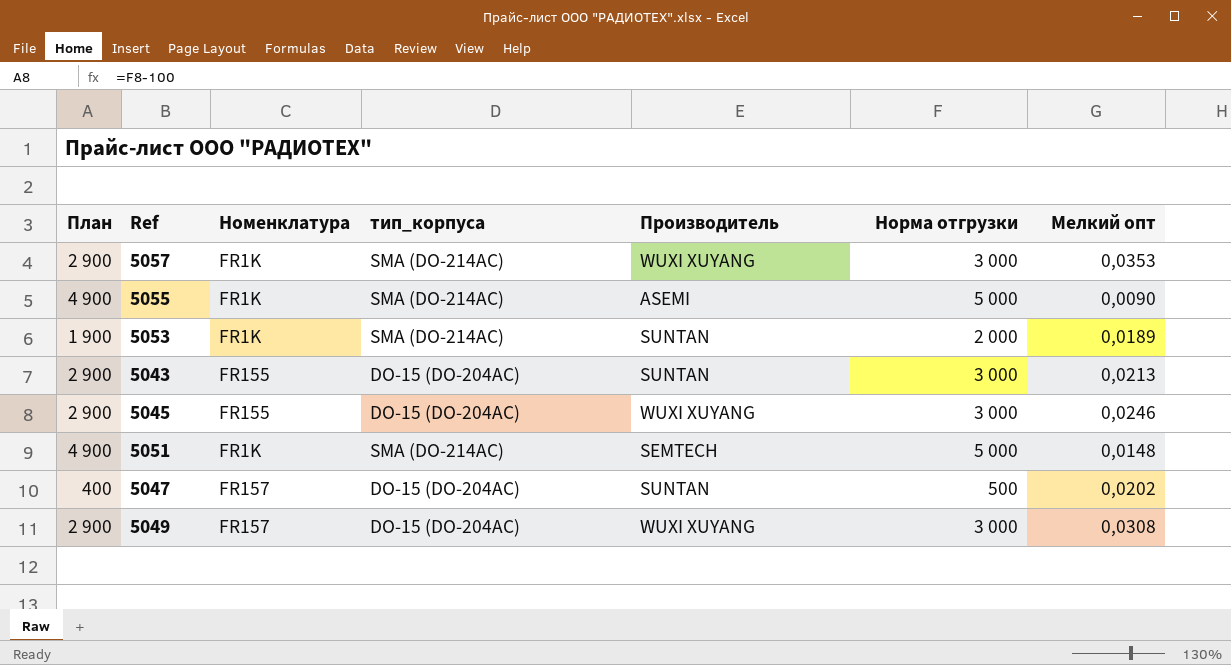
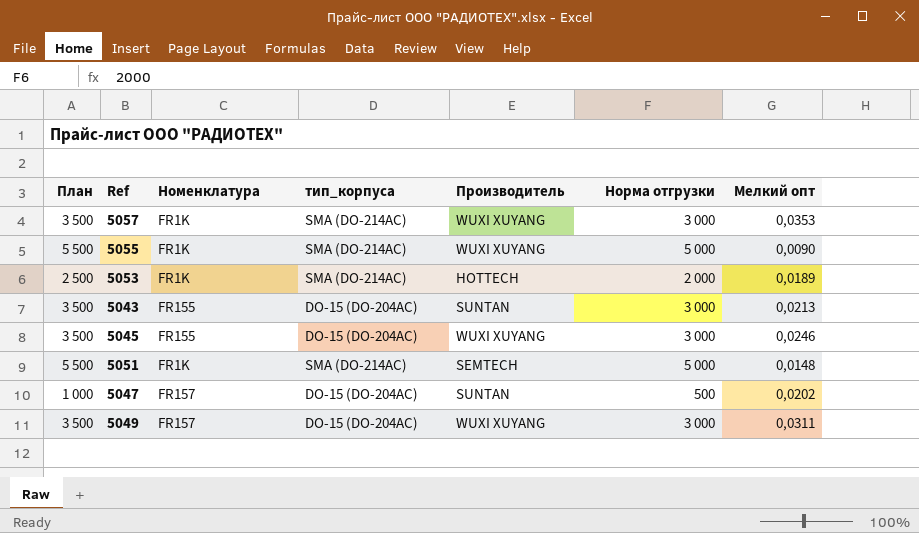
column План | formula: [Норма отгрузки] - 100 -> [Норма отгрузки] + 500
5055 | Производитель: ASEMI -> WUXI XUYANG
5053 | Производитель: SUNTAN -> HOTTECH
5049 | Мелкий опт: 0,0308 -> 0,0311

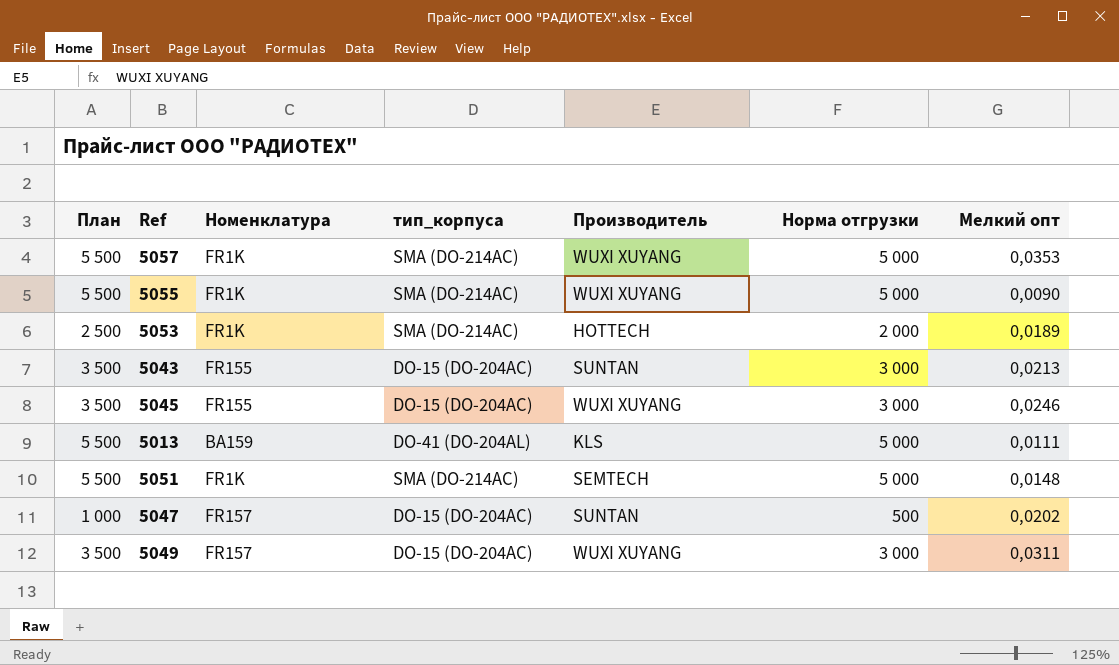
5057 | План: 3 500 -> 5 500
5057 | Норма отгрузки: 3 000 -> 5 000
row 5013: none -> 5 500 | BA159 | DO-41 (DO-204AL) | KLS | 5 000 | 0,0111

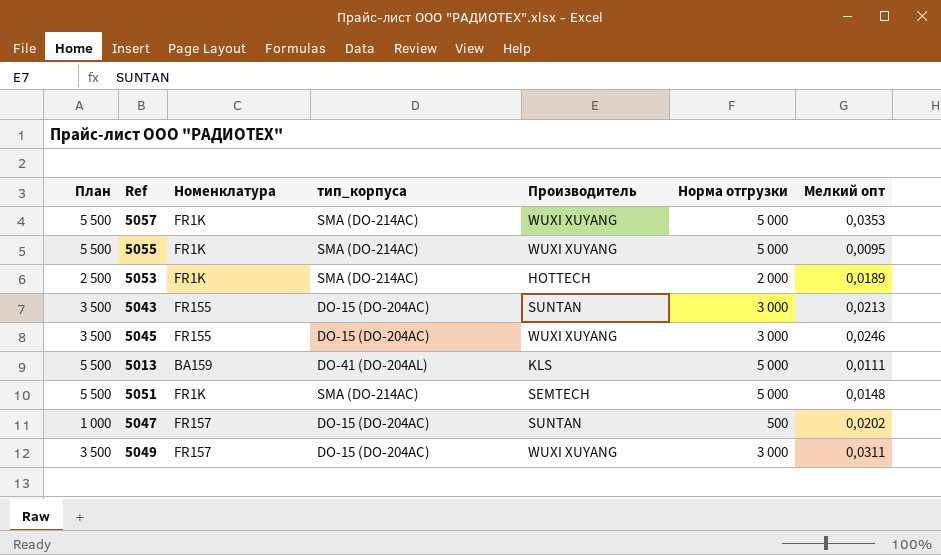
5055 | Мелкий опт: 0,0090 -> 0,0095

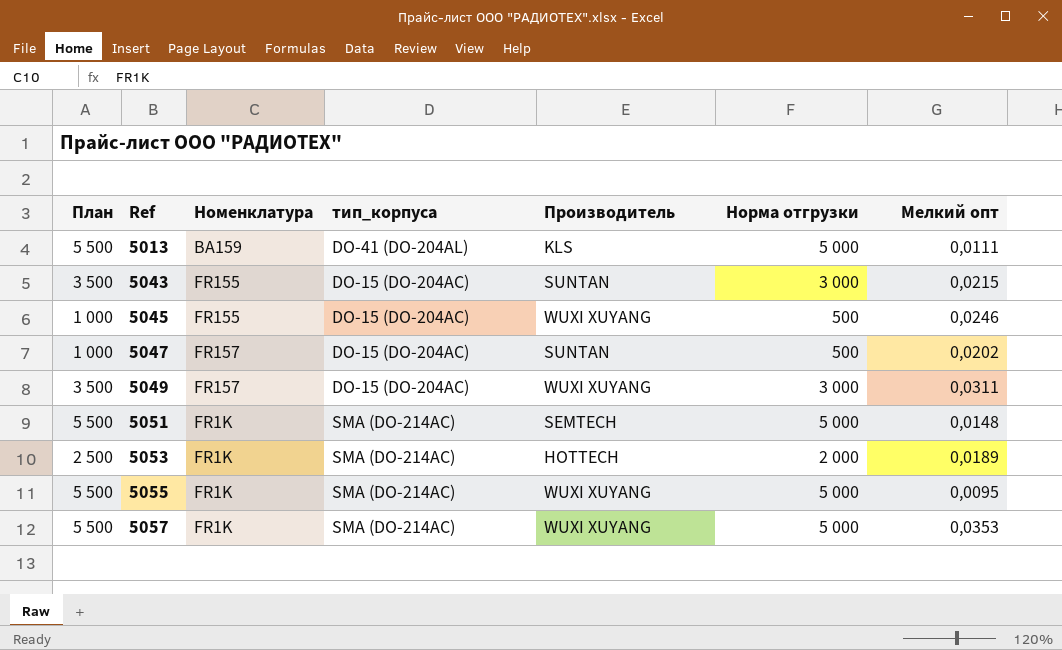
row order: none -> Ref ascending
5043 | Мелкий опт: 0,0213 -> 0,0215
5045 | План: 3 500 -> 1 000
5045 | Норма отгрузки: 3 000 -> 500

